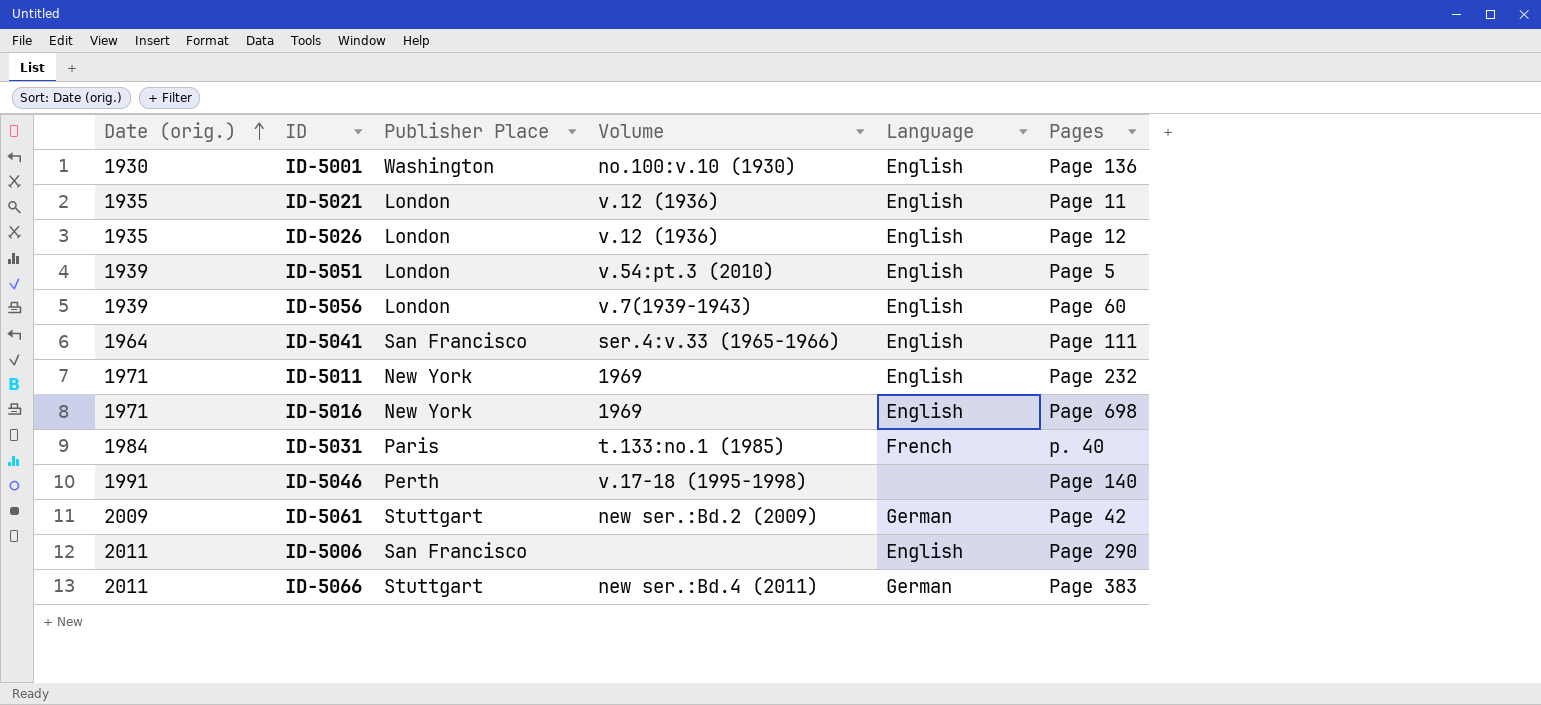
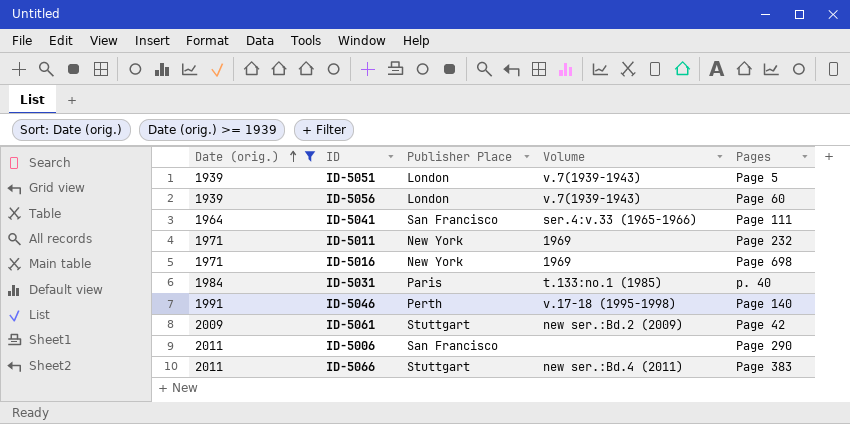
filter: none -> Date (orig.) >= 1939
column Language | position: 5 -> none
ID-5051 | Volume: v.54:pt.3 (2010) -> v.7(1939-1943)

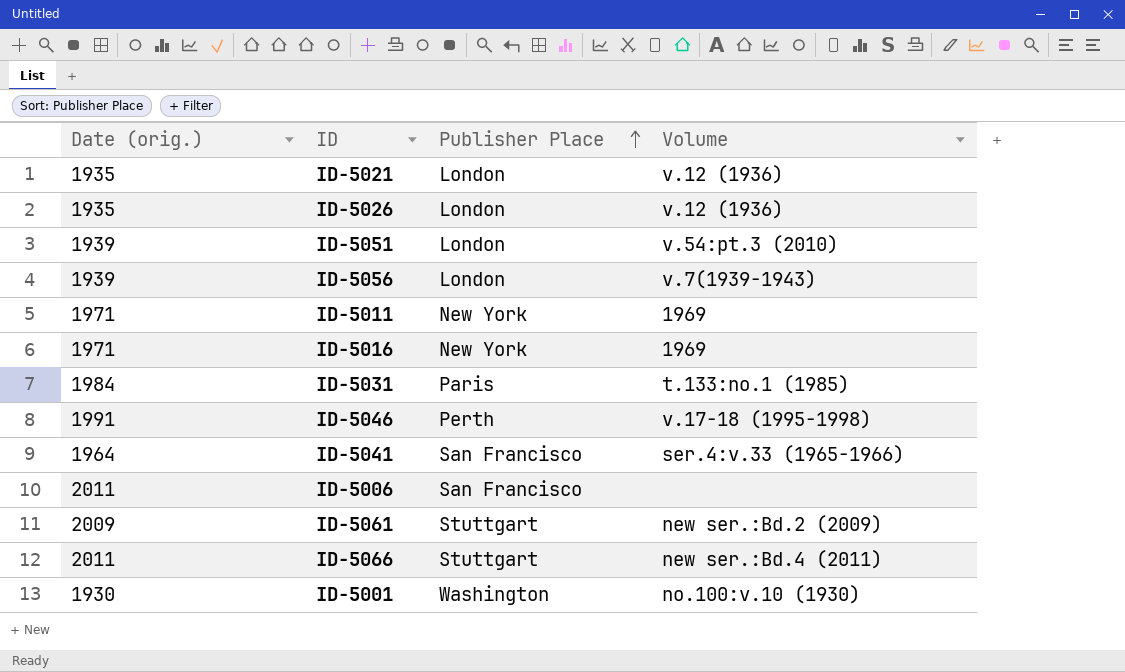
filter: Date (orig.) >= 1939 -> none
row order: Date (orig.) ascending -> Publisher Place ascending
column Pages | position: 5 -> none
ID-5051 | Volume: v.7(1939-1943) -> v.54:pt.3 (2010)

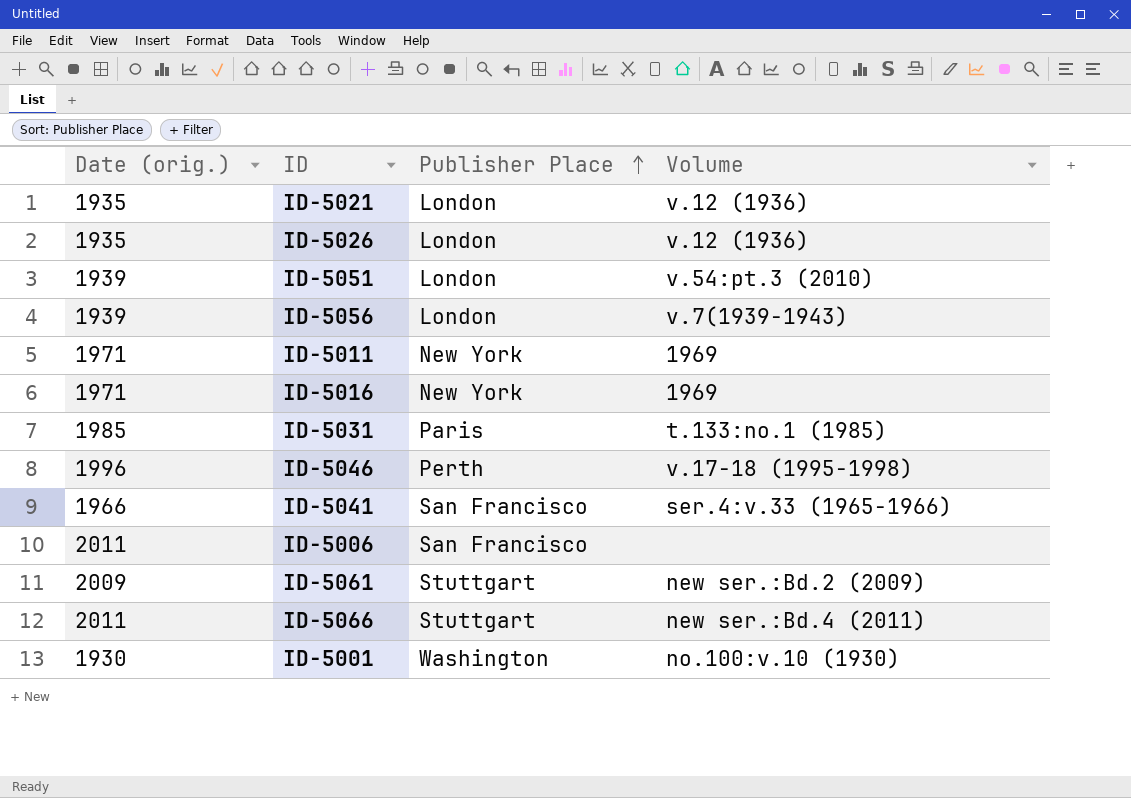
ID-5031 | Date (orig.): 1984 -> 1985
ID-5046 | Date (orig.): 1991 -> 1996
ID-5041 | Date (orig.): 1964 -> 1966

